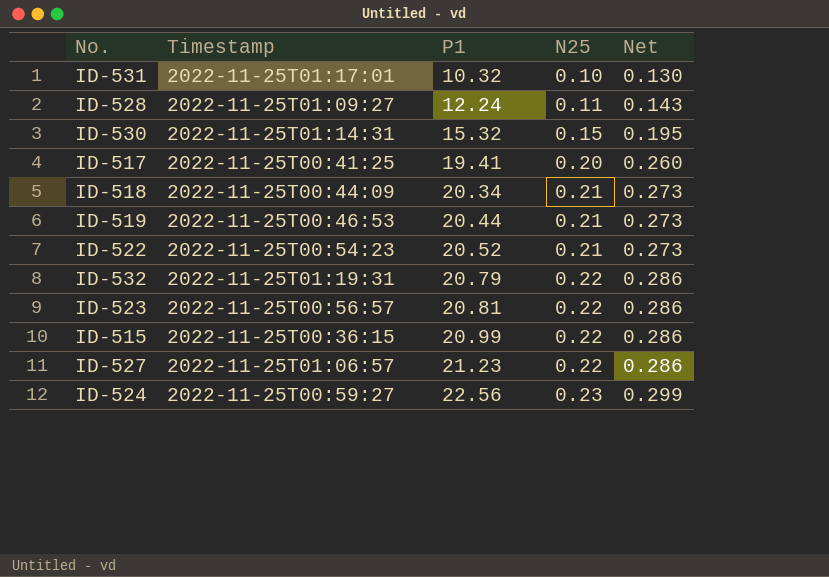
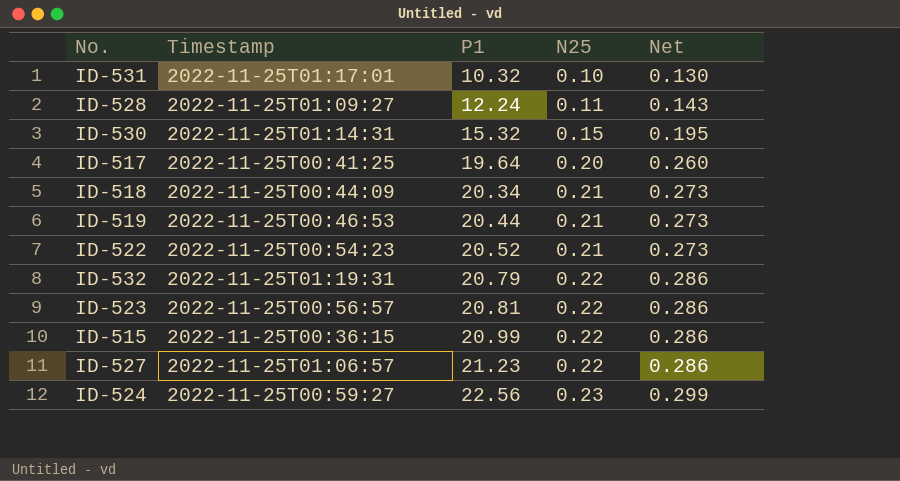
ID-517 | P1: 19.41 -> 19.64

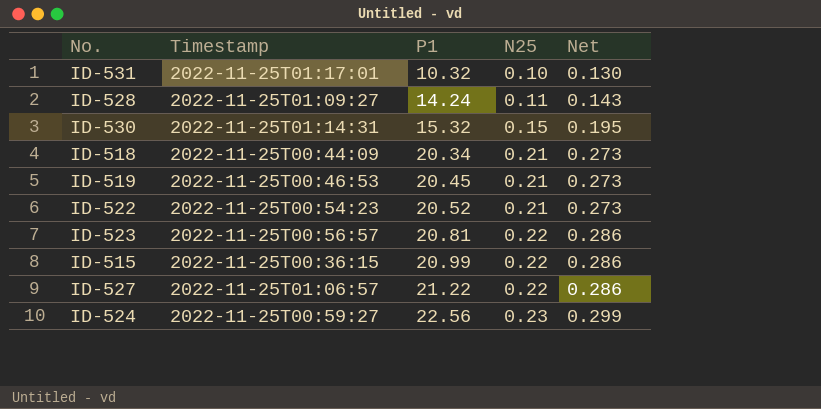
row ID-517: 2022-11-25T00:41:25 | 19.64 | 0.20 | 0.260 -> none
row ID-532: 2022-11-25T01:19:31 | 20.79 | 0.22 | 0.286 -> none
ID-528 | P1: 12.24 -> 14.24
ID-519 | P1: 20.44 -> 20.45
ID-527 | P1: 21.23 -> 21.22

